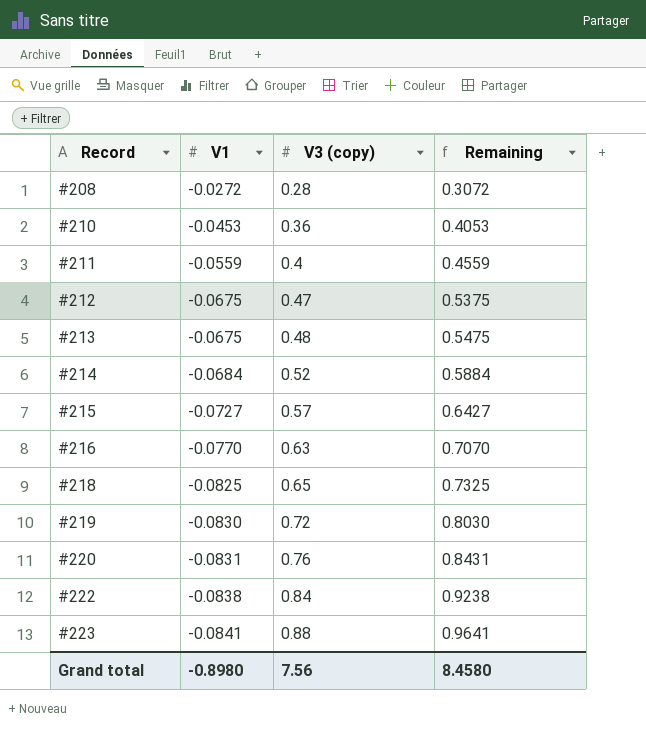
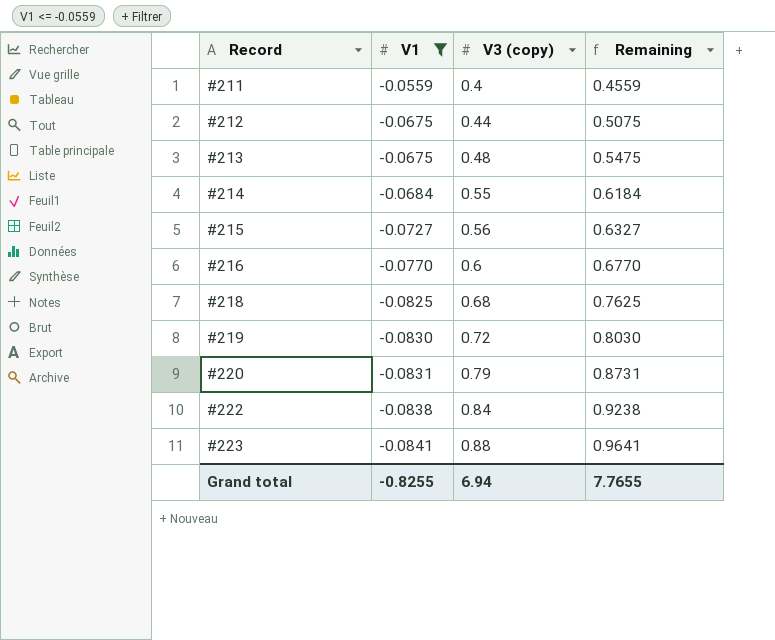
filter: none -> V1 <= -0.0559
#212 | V3 (copy): 0.47 -> 0.44
#212 | Remaining: 0.5375 -> 0.5075
#214 | V3 (copy): 0.52 -> 0.55
#214 | Remaining: 0.5884 -> 0.6184
#215 | V3 (copy): 0.57 -> 0.56
#215 | Remaining: 0.6427 -> 0.6327
#216 | V3 (copy): 0.63 -> 0.6
#216 | Remaining: 0.7070 -> 0.6770
#218 | V3 (copy): 0.65 -> 0.68
#218 | Remaining: 0.7325 -> 0.7625
#220 | V3 (copy): 0.76 -> 0.79
#220 | Remaining: 0.8431 -> 0.8731
Grand total | V1: -0.8980 -> -0.8255
Grand total | V3 (copy): 7.56 -> 6.94
Grand total | Remaining: 8.4580 -> 7.7655

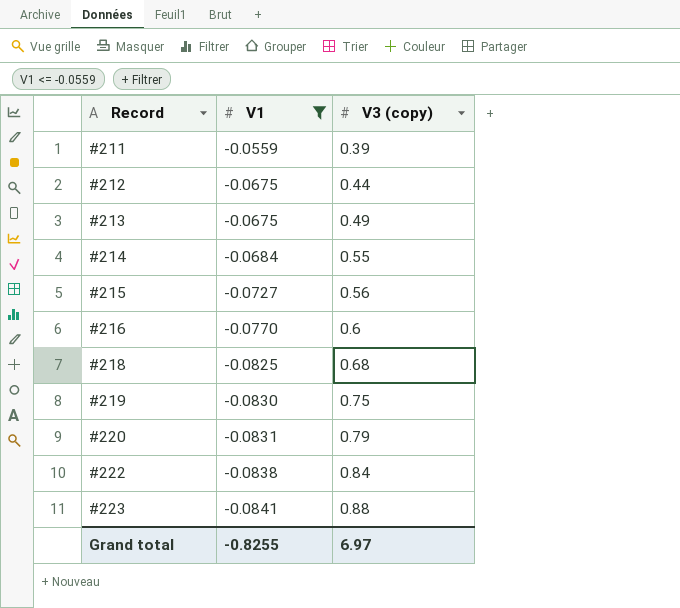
column Remaining | formula: [V3 (copy)] - [V1] -> none
#211 | V3 (copy): 0.4 -> 0.39
#213 | V3 (copy): 0.48 -> 0.49
#219 | V3 (copy): 0.72 -> 0.75
Grand total | V3 (copy): 6.94 -> 6.97

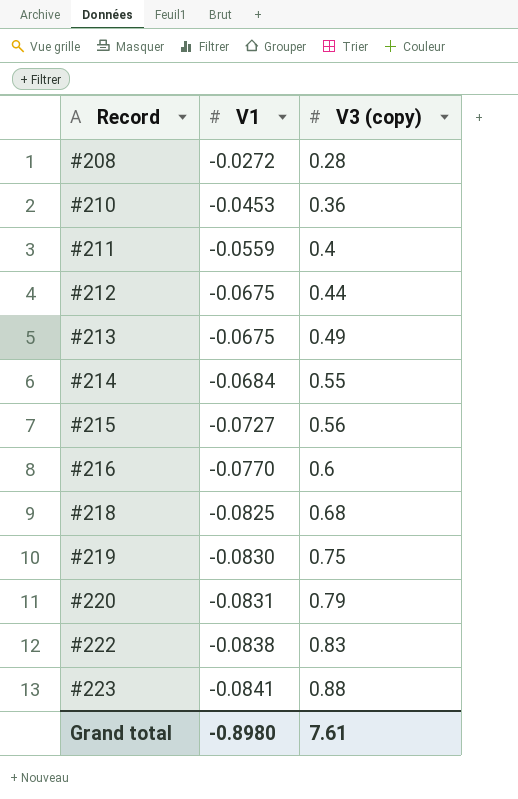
filter: V1 <= -0.0559 -> none
#211 | V3 (copy): 0.39 -> 0.4
#222 | V3 (copy): 0.84 -> 0.83
Grand total | V1: -0.8255 -> -0.8980
Grand total | V3 (copy): 6.97 -> 7.61

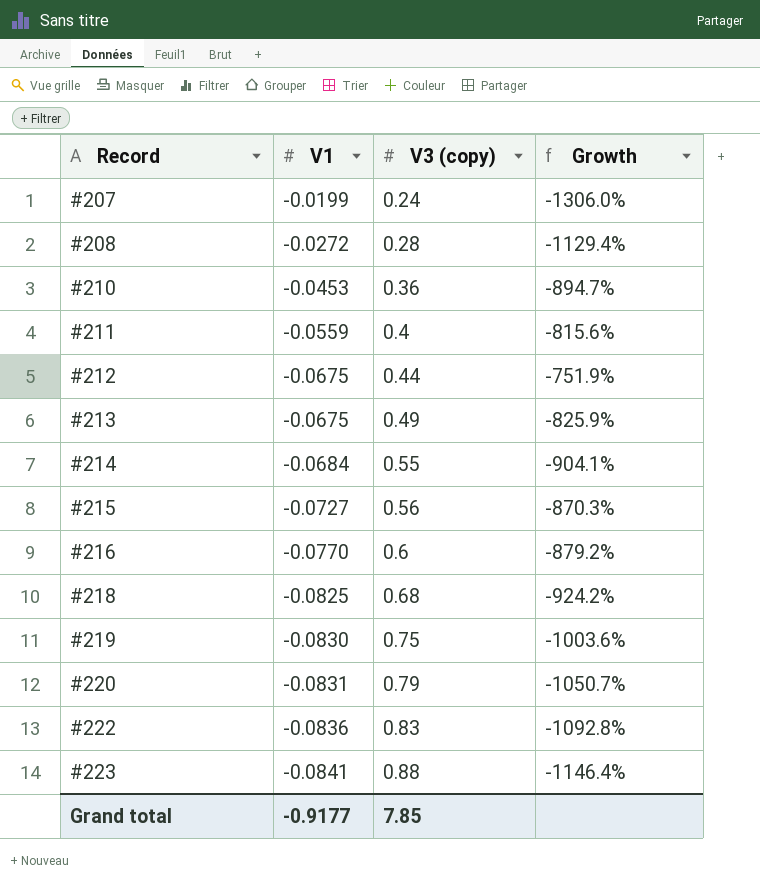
column Growth | formula: none -> ([V3 (copy)] - [V1]) / [V1]
row #207: none -> -0.0199 | 0.24 | -1306.0%
#222 | V1: -0.0838 -> -0.0836
Grand total | V1: -0.8980 -> -0.9177
Grand total | V3 (copy): 7.61 -> 7.85

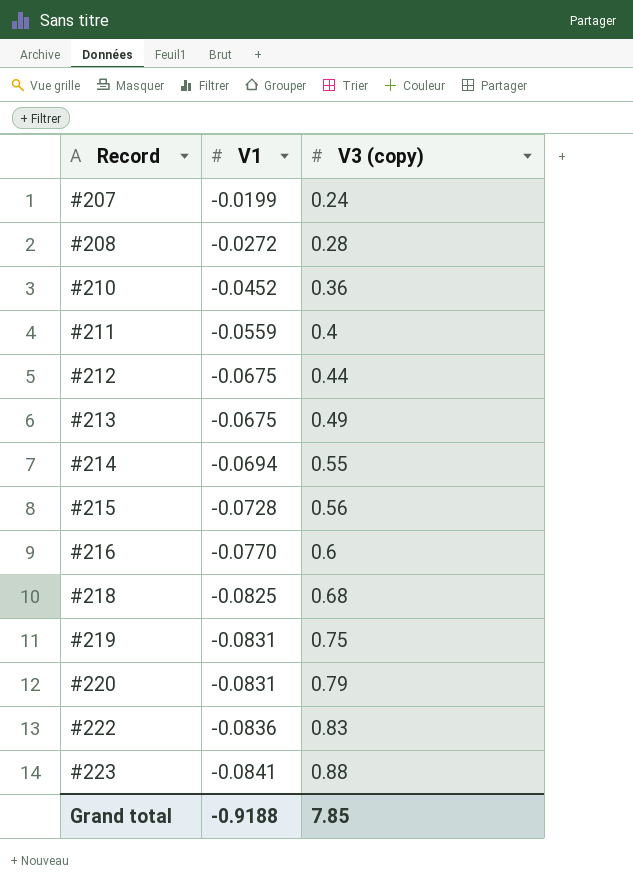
column Growth | formula: ([V3 (copy)] - [V1]) / [V1] -> none
#210 | V1: -0.0453 -> -0.0452
#214 | V1: -0.0684 -> -0.0694
#215 | V1: -0.0727 -> -0.0728
#219 | V1: -0.0830 -> -0.0831
Grand total | V1: -0.9177 -> -0.9188

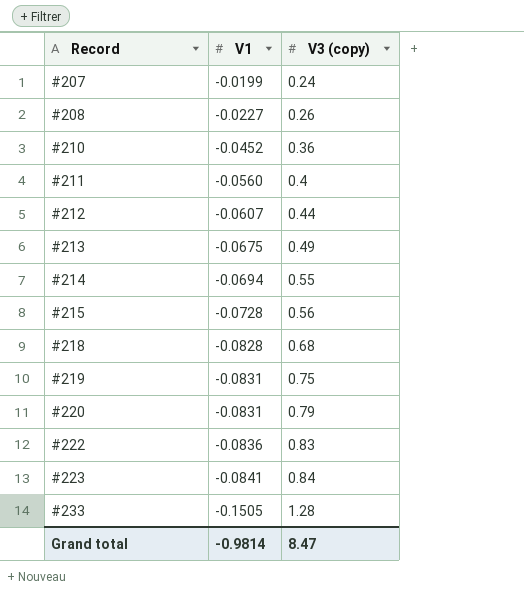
row #216: -0.0770 | 0.6 -> none
#208 | V1: -0.0272 -> -0.0227
#208 | V3 (copy): 0.28 -> 0.26
#211 | V1: -0.0559 -> -0.0560
#212 | V1: -0.0675 -> -0.0607
#218 | V1: -0.0825 -> -0.0828
#223 | V3 (copy): 0.88 -> 0.84
row #233: none -> -0.1505 | 1.28
Grand total | V1: -0.9188 -> -0.9814
Grand total | V3 (copy): 7.85 -> 8.47

